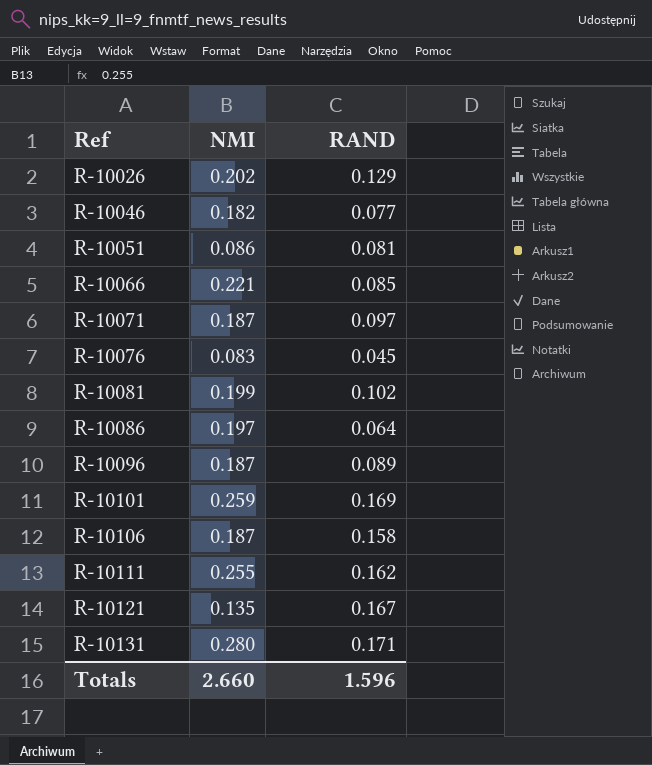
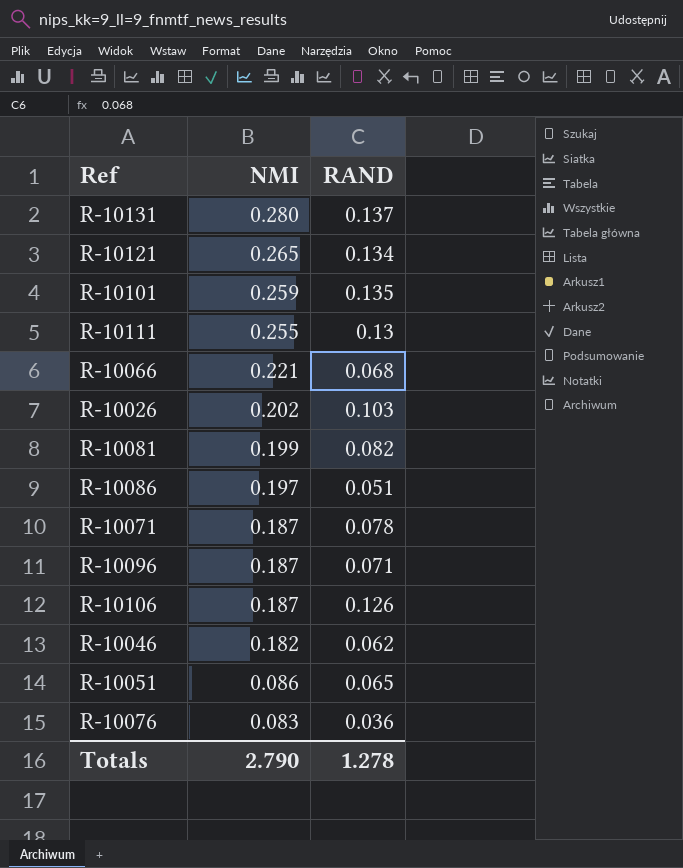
row order: Ref ascending -> NMI descending
R-10131 | RAND: 0.171 -> 0.137
R-10121 | NMI: 0.135 -> 0.265
R-10121 | RAND: 0.167 -> 0.134
R-10101 | RAND: 0.169 -> 0.135
R-10111 | RAND: 0.162 -> 0.13
R-10066 | RAND: 0.085 -> 0.068
R-10026 | RAND: 0.129 -> 0.103
R-10081 | RAND: 0.102 -> 0.082
R-10086 | RAND: 0.064 -> 0.051
R-10071 | RAND: 0.097 -> 0.078
R-10096 | RAND: 0.089 -> 0.071
R-10106 | RAND: 0.158 -> 0.126
R-10046 | RAND: 0.077 -> 0.062
R-10051 | RAND: 0.081 -> 0.065
R-10076 | RAND: 0.045 -> 0.036
Totals | NMI: 2.660 -> 2.790
Totals | RAND: 1.596 -> 1.278

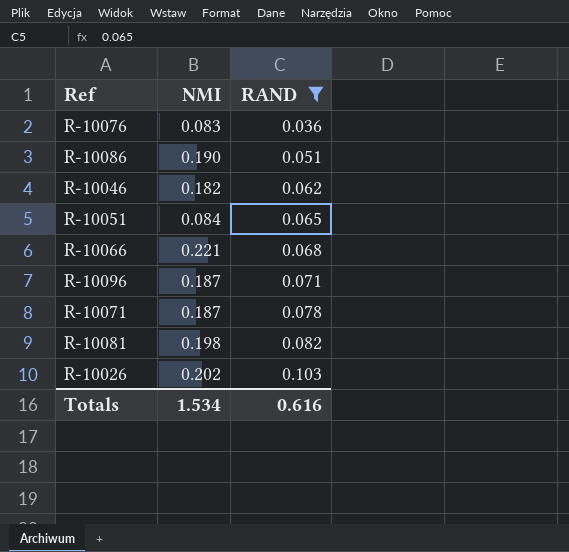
filter: none -> RAND <= 0.103
row order: NMI descending -> RAND ascending
R-10086 | NMI: 0.197 -> 0.190
R-10051 | NMI: 0.086 -> 0.084
R-10081 | NMI: 0.199 -> 0.198
Totals | NMI: 2.790 -> 1.534
Totals | RAND: 1.278 -> 0.616

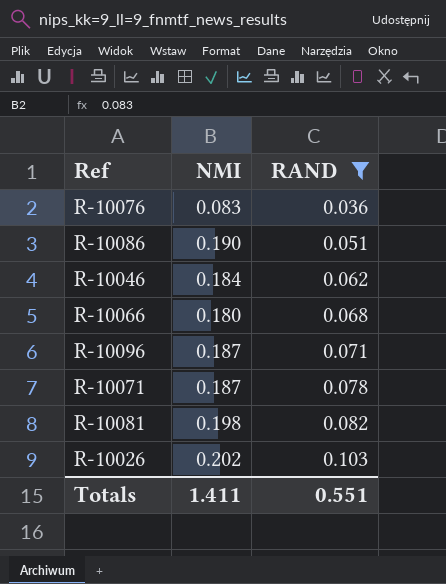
row R-10051: 0.084 | 0.065 -> none
R-10046 | NMI: 0.182 -> 0.184
R-10066 | NMI: 0.221 -> 0.180
Totals | NMI: 1.534 -> 1.411
Totals | RAND: 0.616 -> 0.551

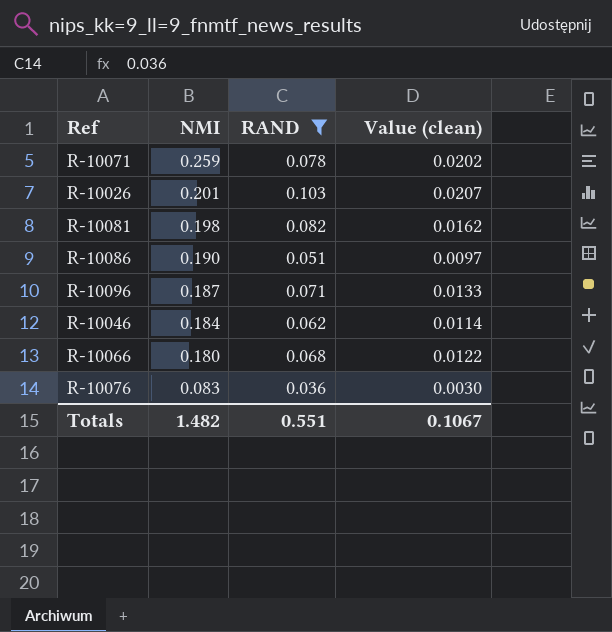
row order: RAND ascending -> NMI descending
column Value (clean) | formula: none -> [NMI] * [RAND]
R-10071 | NMI: 0.187 -> 0.259
R-10026 | NMI: 0.202 -> 0.201
Totals | NMI: 1.411 -> 1.482

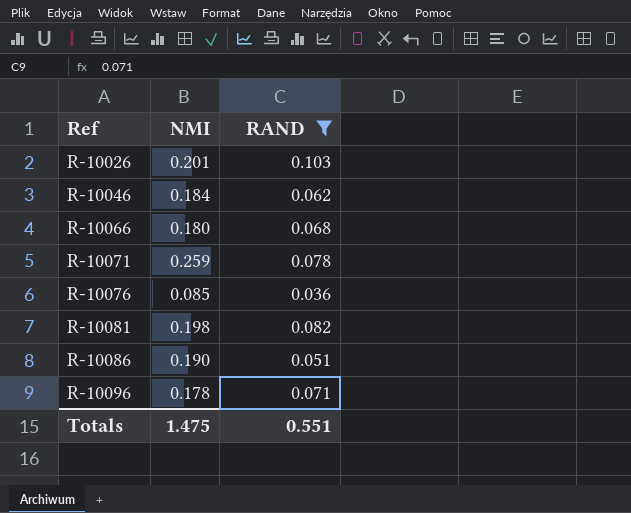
row order: NMI descending -> Ref ascending
column Value (clean) | formula: [NMI] * [RAND] -> none
R-10076 | NMI: 0.083 -> 0.085
R-10096 | NMI: 0.187 -> 0.178
Totals | NMI: 1.482 -> 1.475

